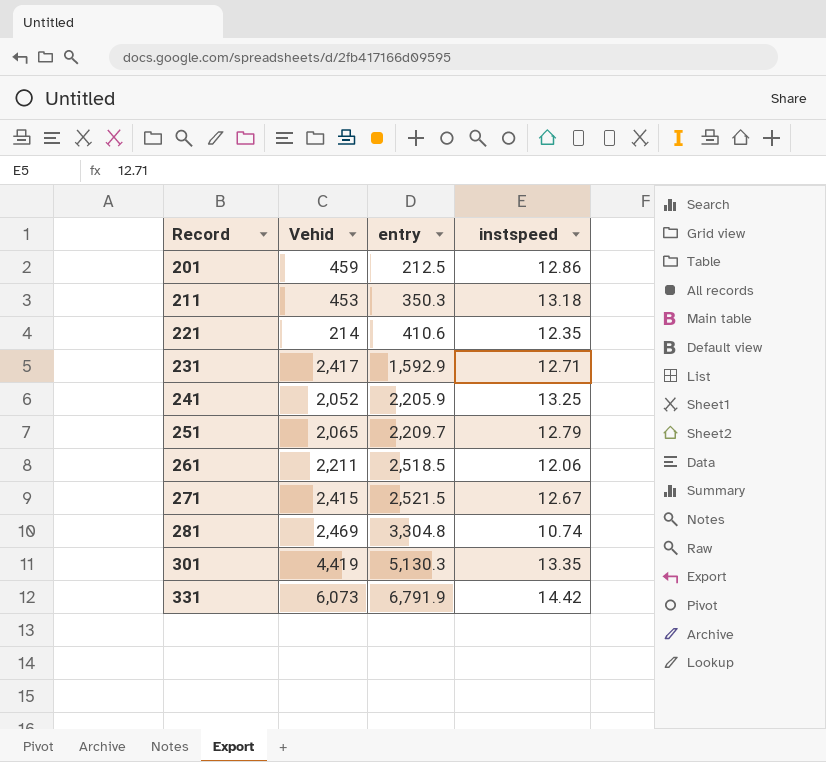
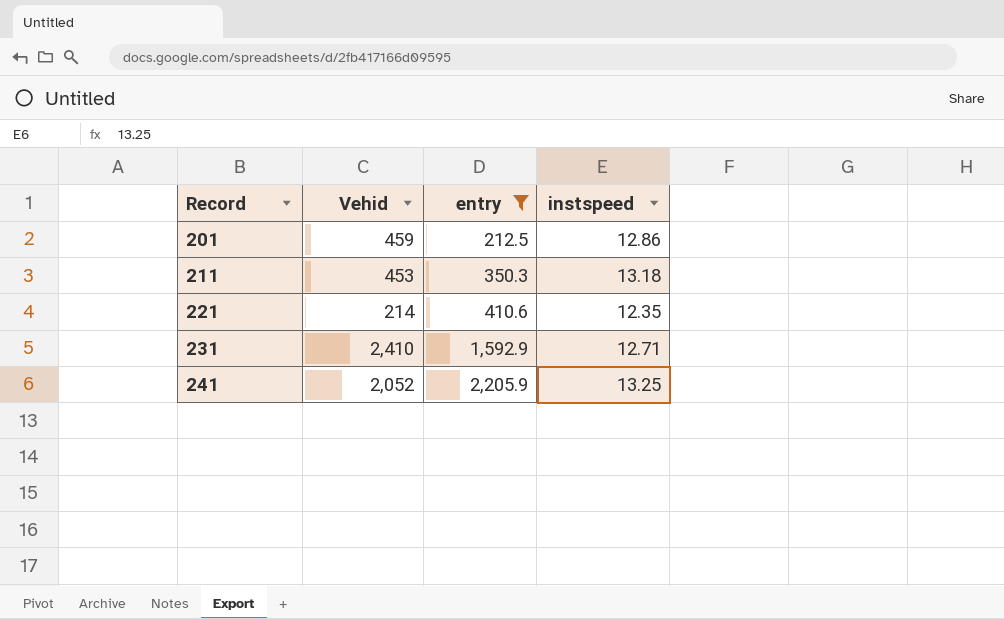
filter: none -> entry <= 2,205.9
231 | Vehid: 2,417 -> 2,410

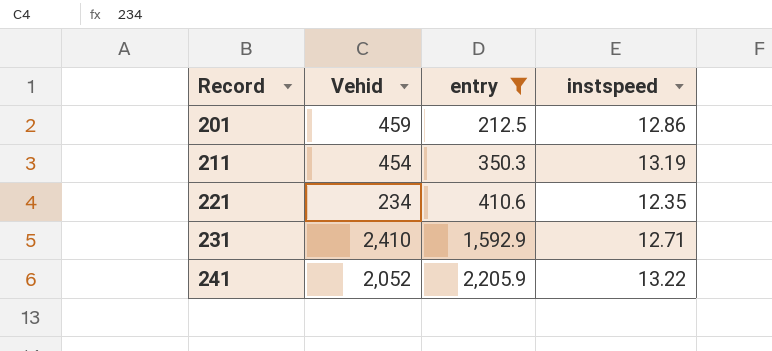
211 | Vehid: 453 -> 454
211 | instspeed: 13.18 -> 13.19
221 | Vehid: 214 -> 234
241 | instspeed: 13.25 -> 13.22

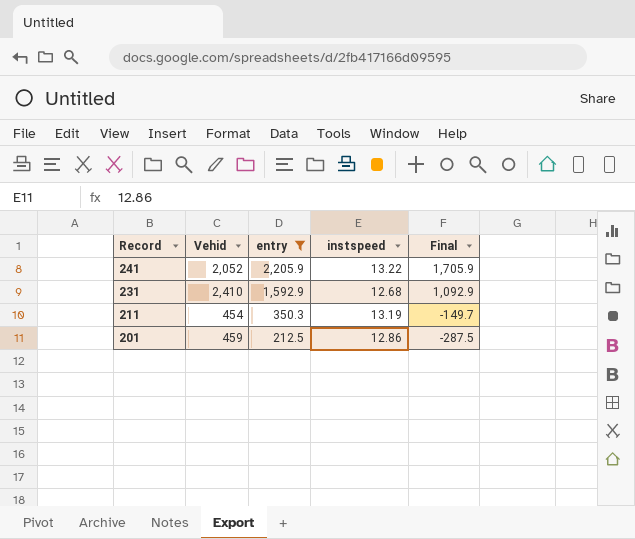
row order: Record ascending -> Record descending
column Final | formula: none -> [entry] - 500
row 221: 234 | 410.6 | 12.35 -> none
231 | instspeed: 12.71 -> 12.68

